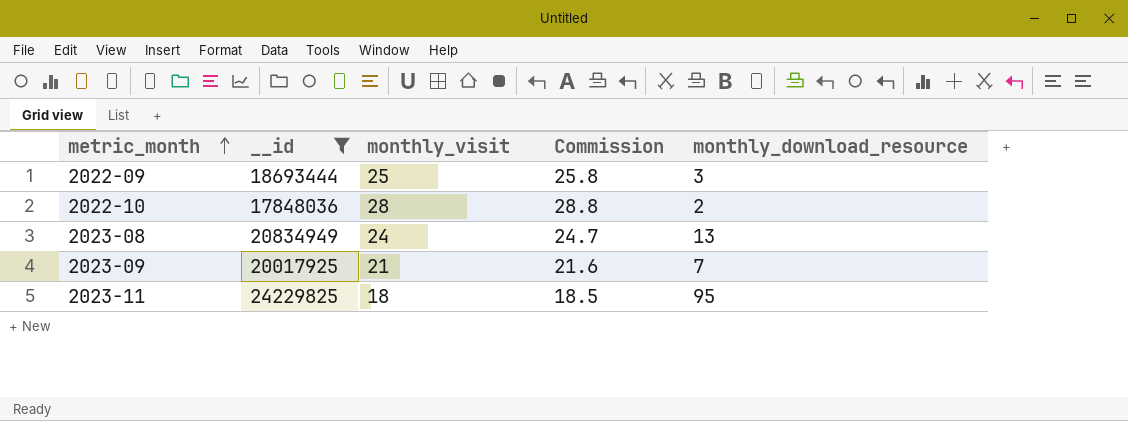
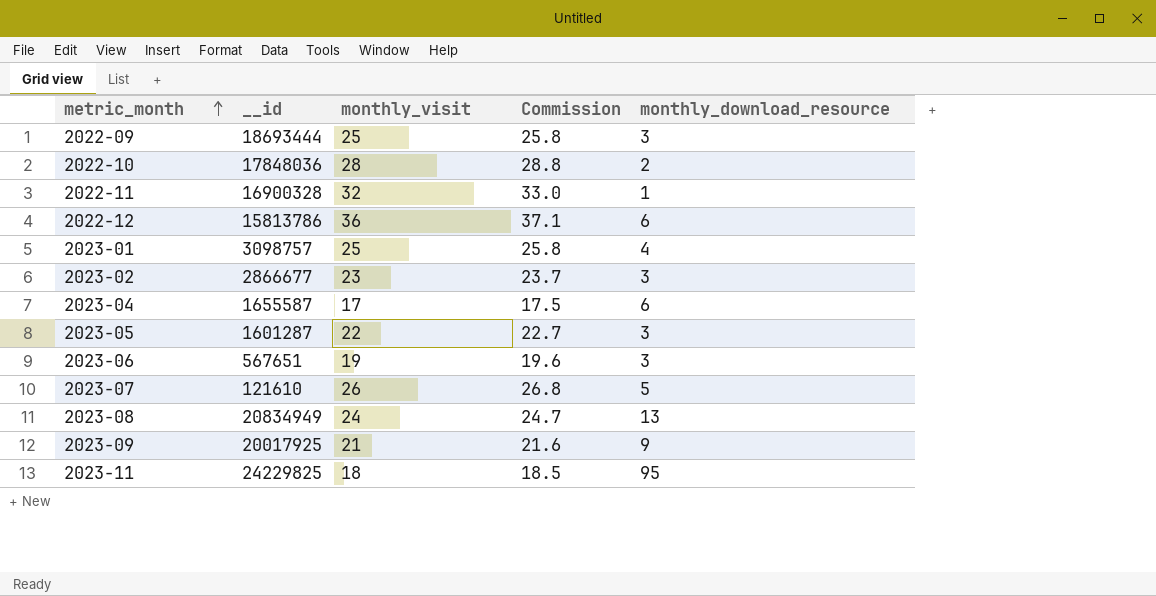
filter: __id >= 17848036 -> none
2023-09 | monthly_download_resource: 7 -> 9

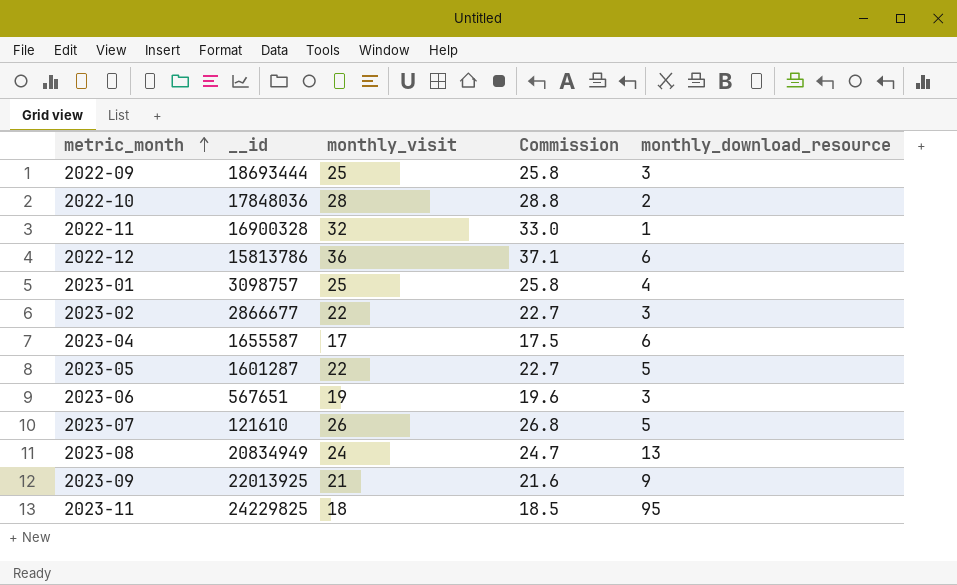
2023-02 | monthly_visit: 23 -> 22
2023-02 | Commission: 23.7 -> 22.7
2023-05 | monthly_download_resource: 3 -> 5
2023-09 | __id: 20017925 -> 22013925

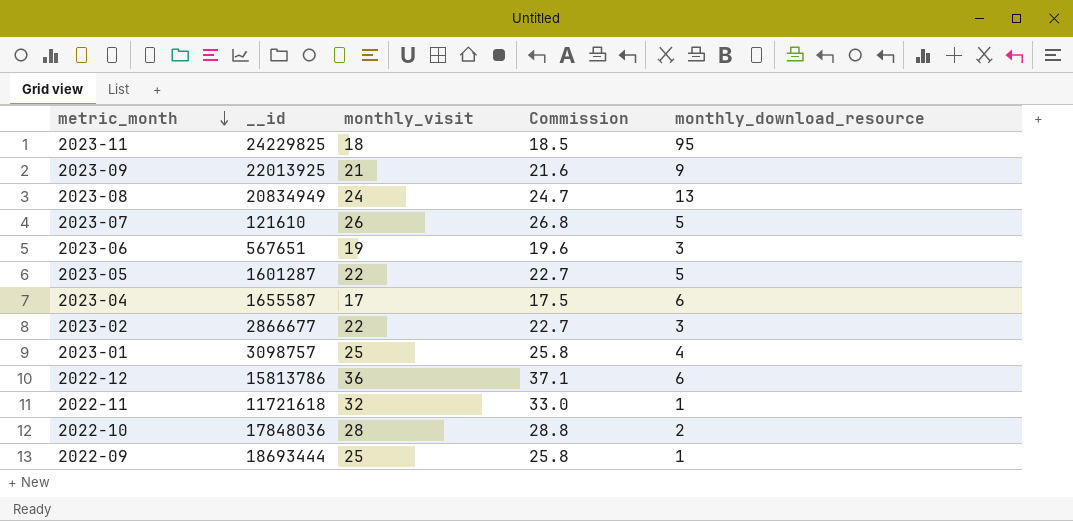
row order: metric_month ascending -> metric_month descending
2022-11 | __id: 16900328 -> 11721618
2022-09 | monthly_download_resource: 3 -> 1

